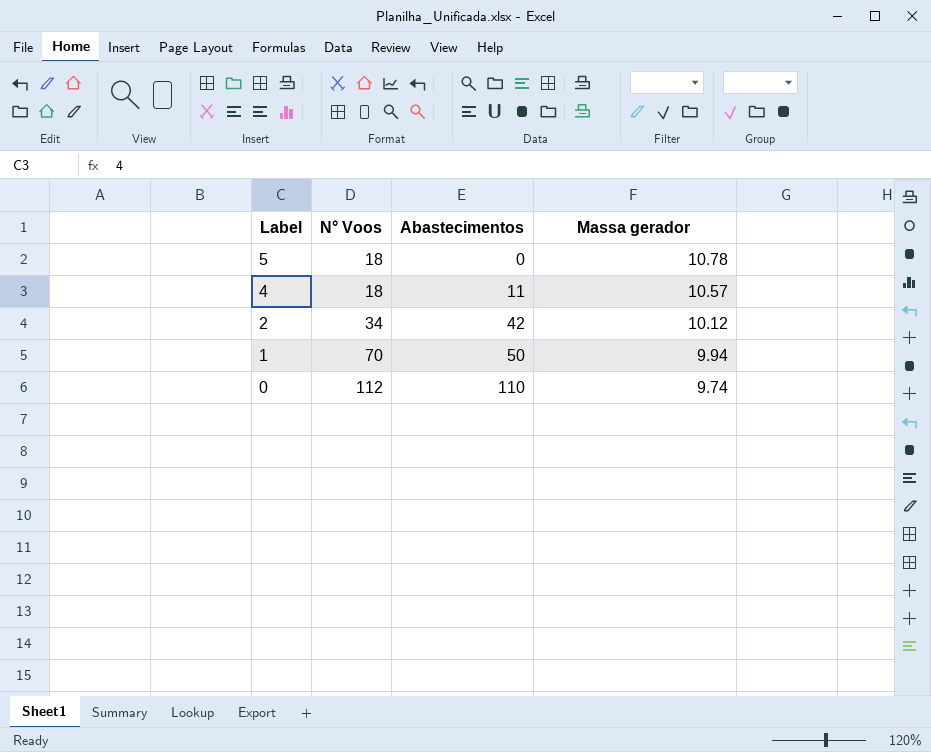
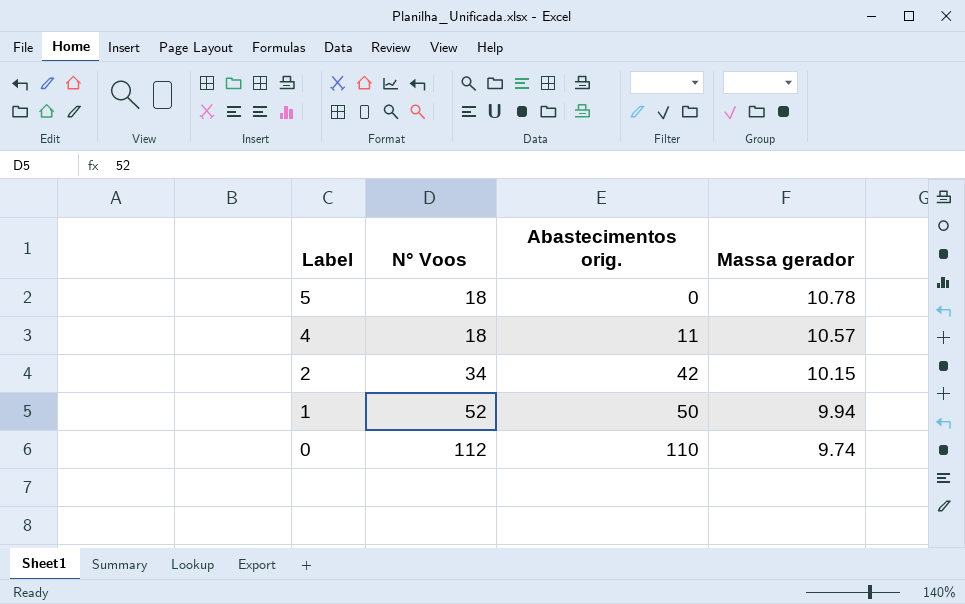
column name: Abastecimentos -> Abastecimentos orig.
2 | Massa gerador: 10.12 -> 10.15
1 | N° Voos: 70 -> 52

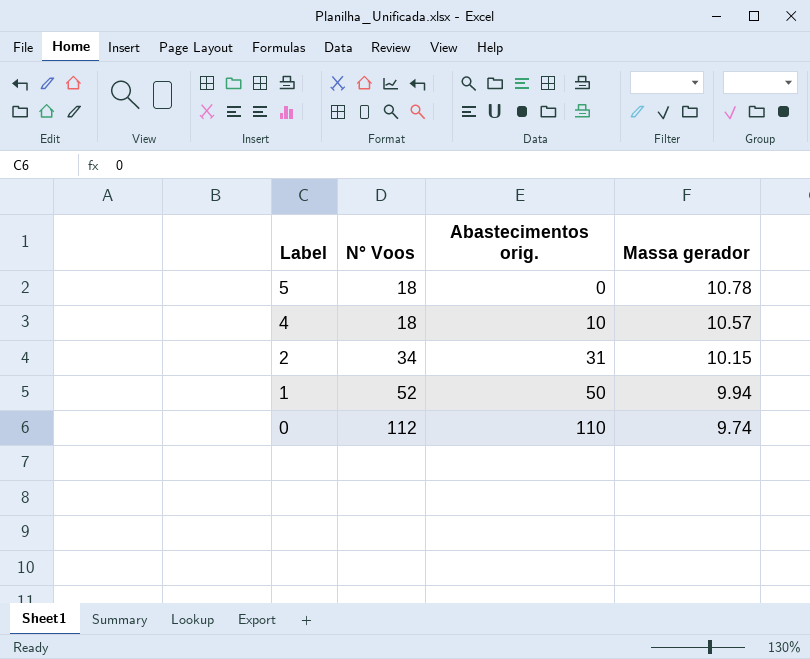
4 | Abastecimentos orig.: 11 -> 10
2 | Abastecimentos orig.: 42 -> 31

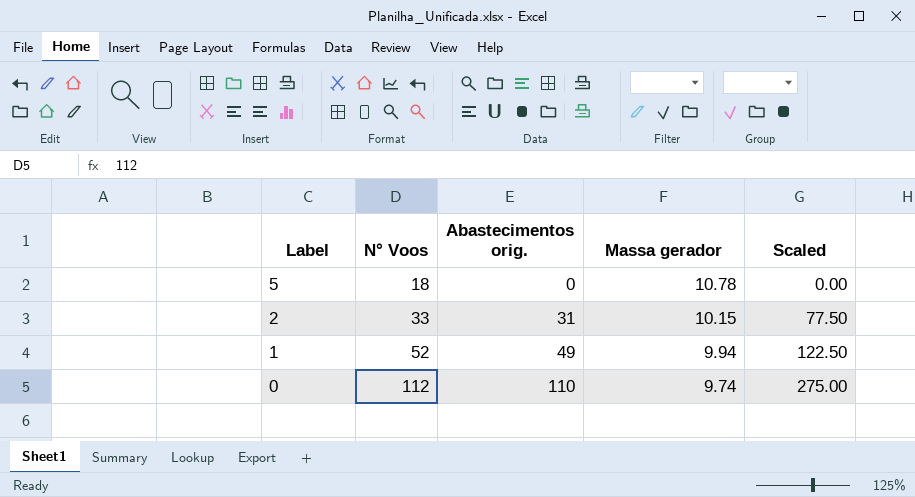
column Scaled | formula: none -> [Abastecimentos orig.] * 2.5
row 4: 18 | 10 | 10.57 -> none
2 | N° Voos: 34 -> 33
1 | Abastecimentos orig.: 50 -> 49

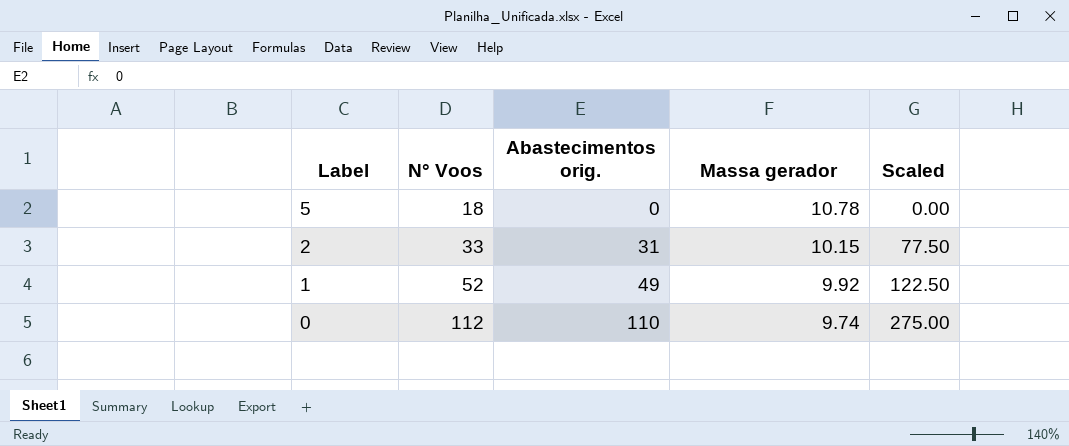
1 | Massa gerador: 9.94 -> 9.92

